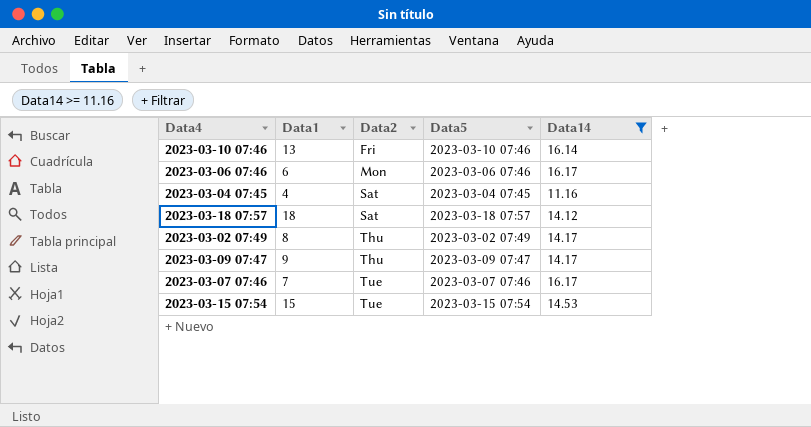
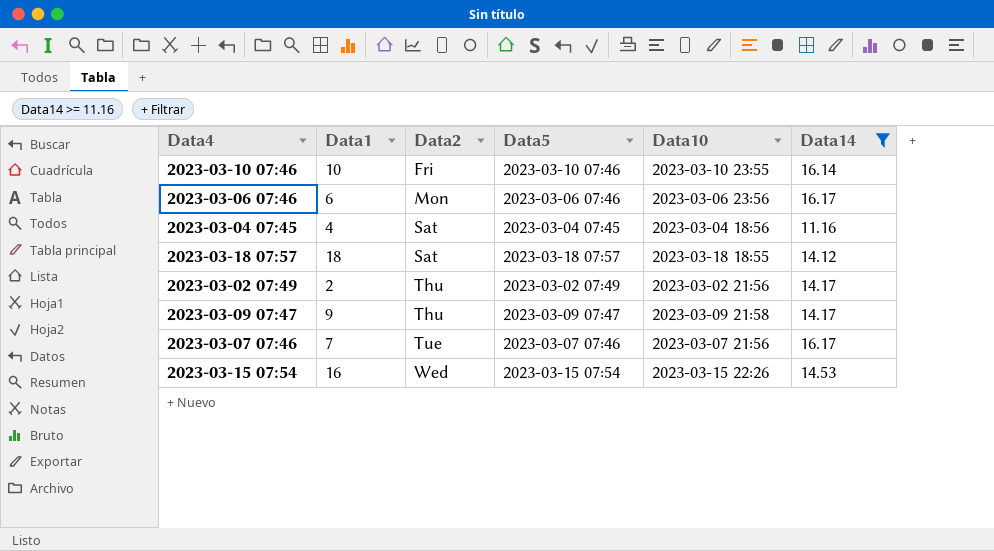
column Data10 | position: none -> 5
2023-03-10 07:46 | Data1: 13 -> 10
2023-03-02 07:49 | Data1: 8 -> 2
2023-03-15 07:54 | Data1: 15 -> 16
2023-03-15 07:54 | Data2: Tue -> Wed

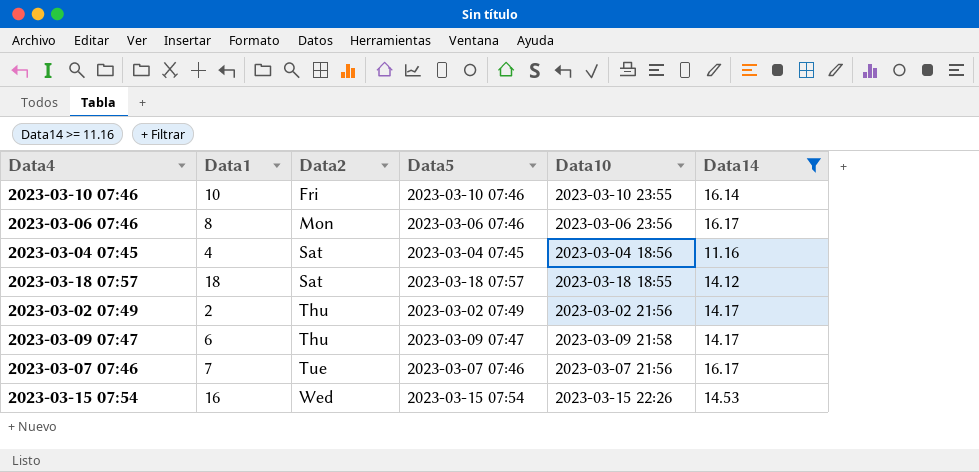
2023-03-06 07:46 | Data1: 6 -> 8
2023-03-09 07:47 | Data1: 9 -> 6

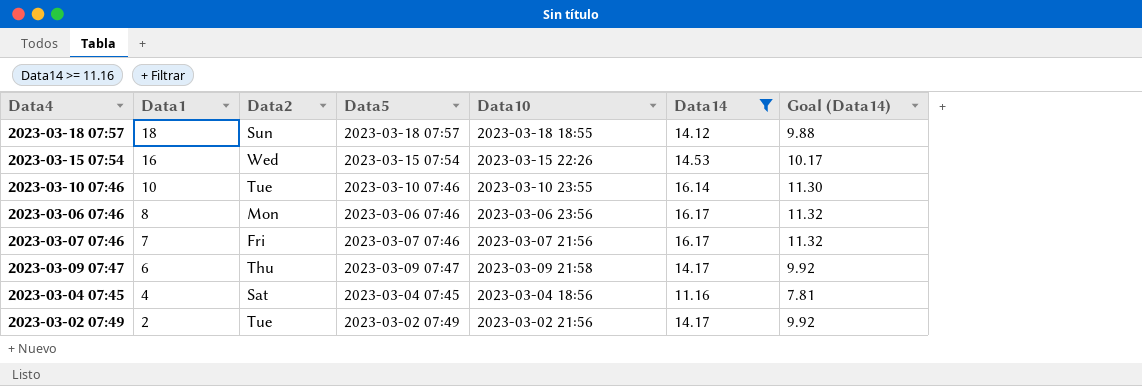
row order: Data2 ascending -> Data1 descending
column Goal (Data14) | formula: none -> [Data14] * 0.7
2023-03-18 07:57 | Data2: Sat -> Sun
2023-03-10 07:46 | Data2: Fri -> Tue
2023-03-07 07:46 | Data2: Tue -> Fri
2023-03-02 07:49 | Data2: Thu -> Tue

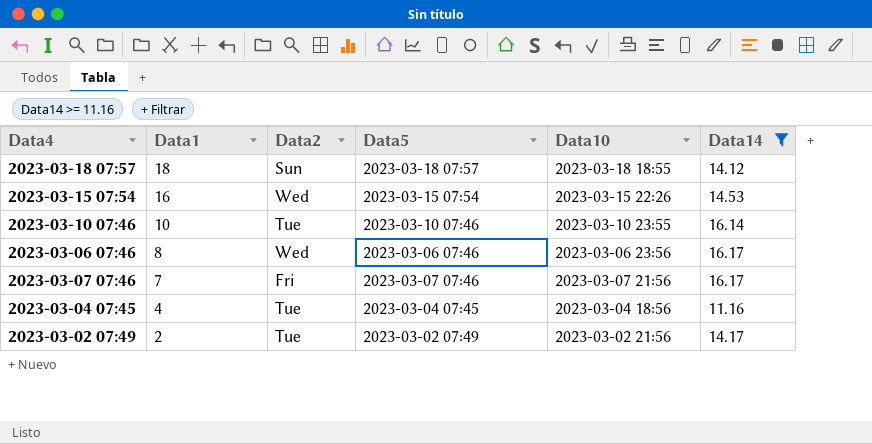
column Goal (Data14) | formula: [Data14] * 0.7 -> none
row 2023-03-09 07:47: 6 | Thu | 2023-03-09 07:47 | 2023-03-09 21:58 | 14.17 | 9.92 -> none
2023-03-06 07:46 | Data2: Mon -> Wed
2023-03-04 07:45 | Data2: Sat -> Tue

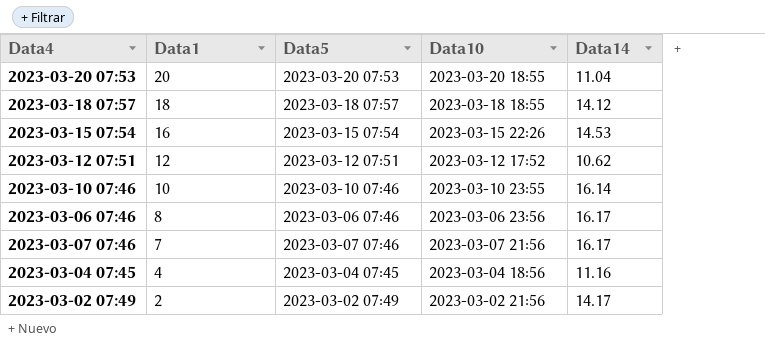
filter: Data14 >= 11.16 -> none
column Data2 | position: 3 -> none

